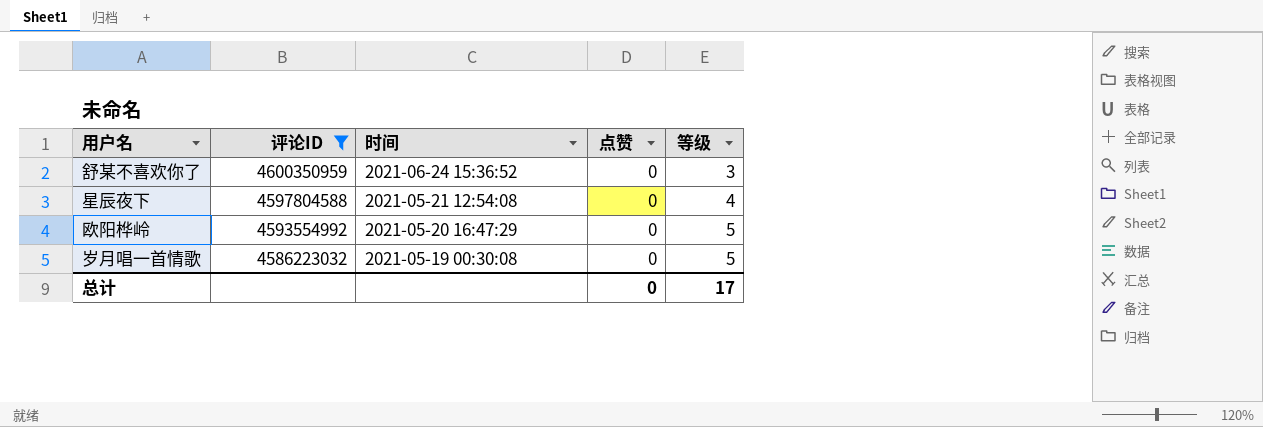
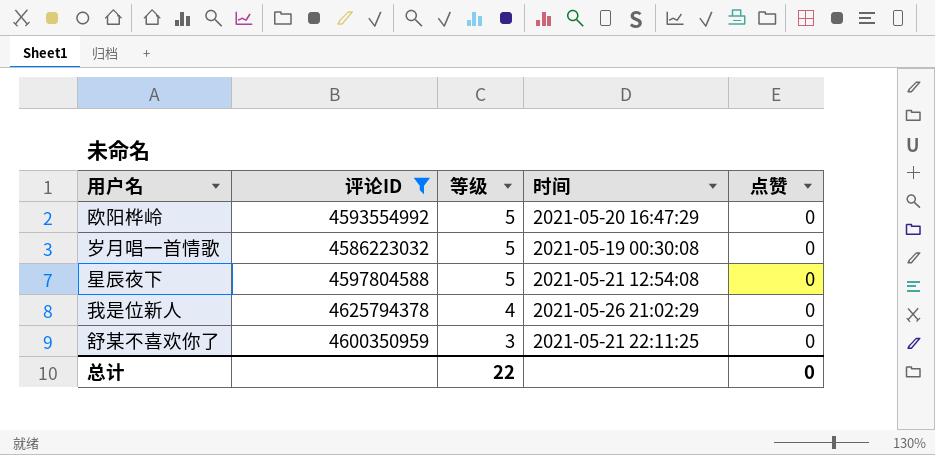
row order: 评论ID descending -> 等级 descending
column 等级 | position: 5 -> 3
星辰夜下 | 等级: 4 -> 5
row 我是位新人: none -> 4625794378 | 4 | 2021-05-26 21:02:29 | 0
舒某不喜欢你了 | 时间: 2021-06-24 15:36:52 -> 2021-05-21 22:11:25
总计 | 等级: 17 -> 22

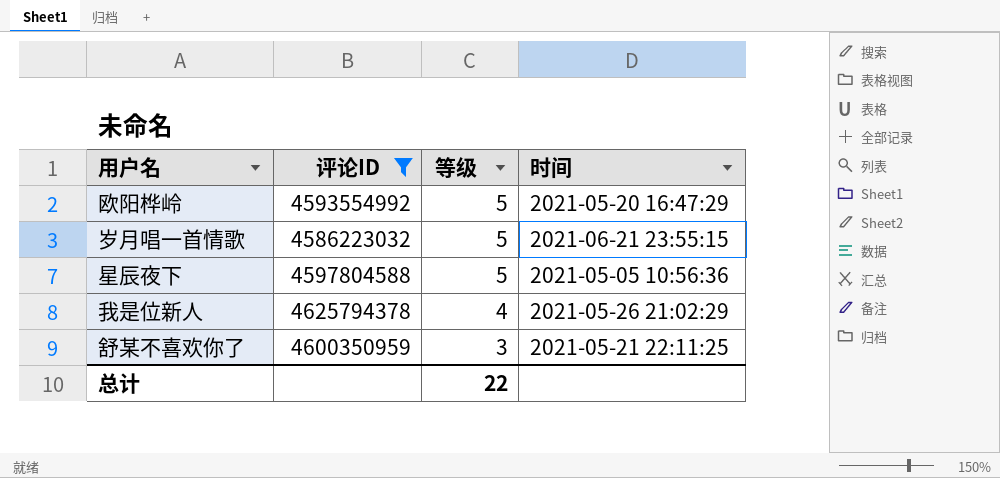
column 点赞 | position: 5 -> none
岁月唱一首情歌 | 时间: 2021-05-19 00:30:08 -> 2021-06-21 23:55:15
星辰夜下 | 时间: 2021-05-21 12:54:08 -> 2021-05-05 10:56:36

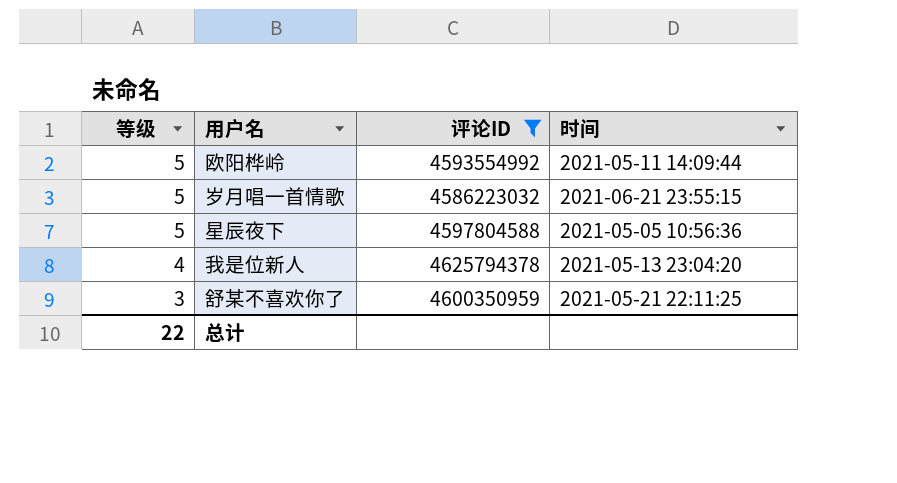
column 等级 | position: 3 -> 1
欧阳桦岭 | 时间: 2021-05-20 16:47:29 -> 2021-05-11 14:09:44
我是位新人 | 时间: 2021-05-26 21:02:29 -> 2021-05-13 23:04:20

